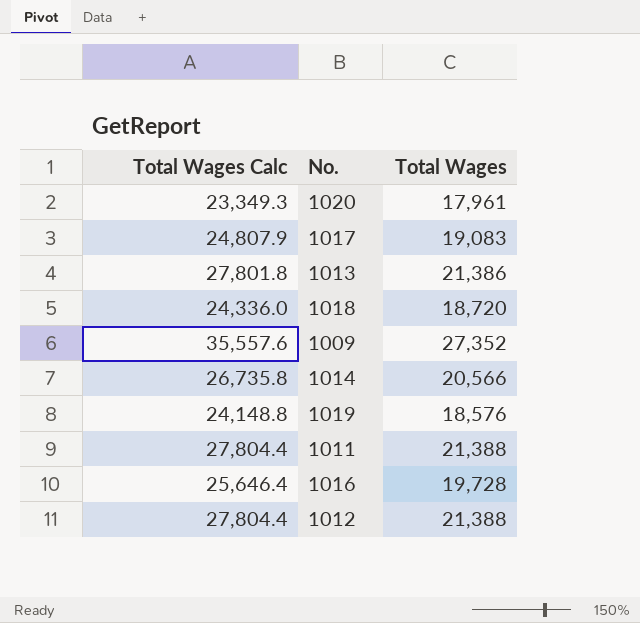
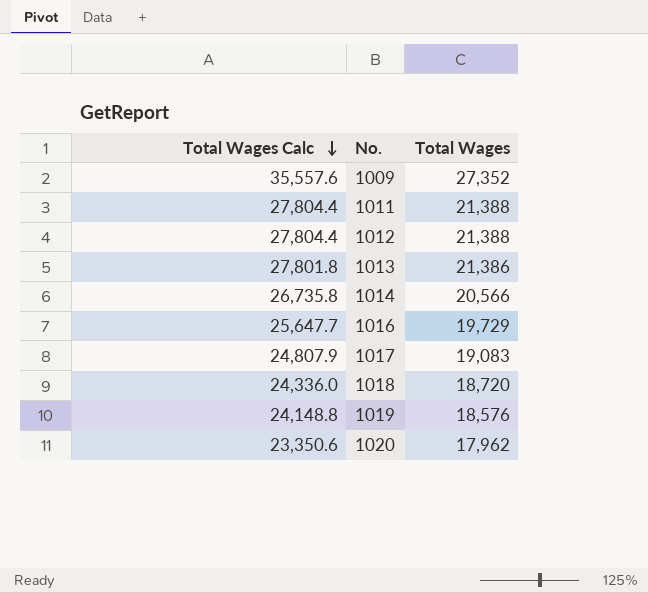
row order: none -> Total Wages Calc descending
1016 | Total Wages Calc: 25,646.4 -> 25,647.7
1016 | Total Wages: 19,728 -> 19,729
1020 | Total Wages Calc: 23,349.3 -> 23,350.6
1020 | Total Wages: 17,961 -> 17,962

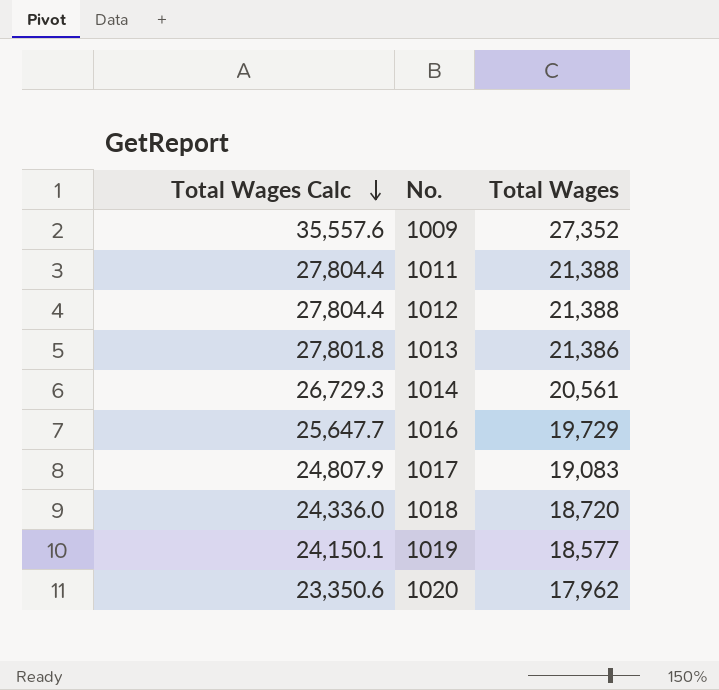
1014 | Total Wages Calc: 26,735.8 -> 26,729.3
1014 | Total Wages: 20,566 -> 20,561
1019 | Total Wages Calc: 24,148.8 -> 24,150.1
1019 | Total Wages: 18,576 -> 18,577

